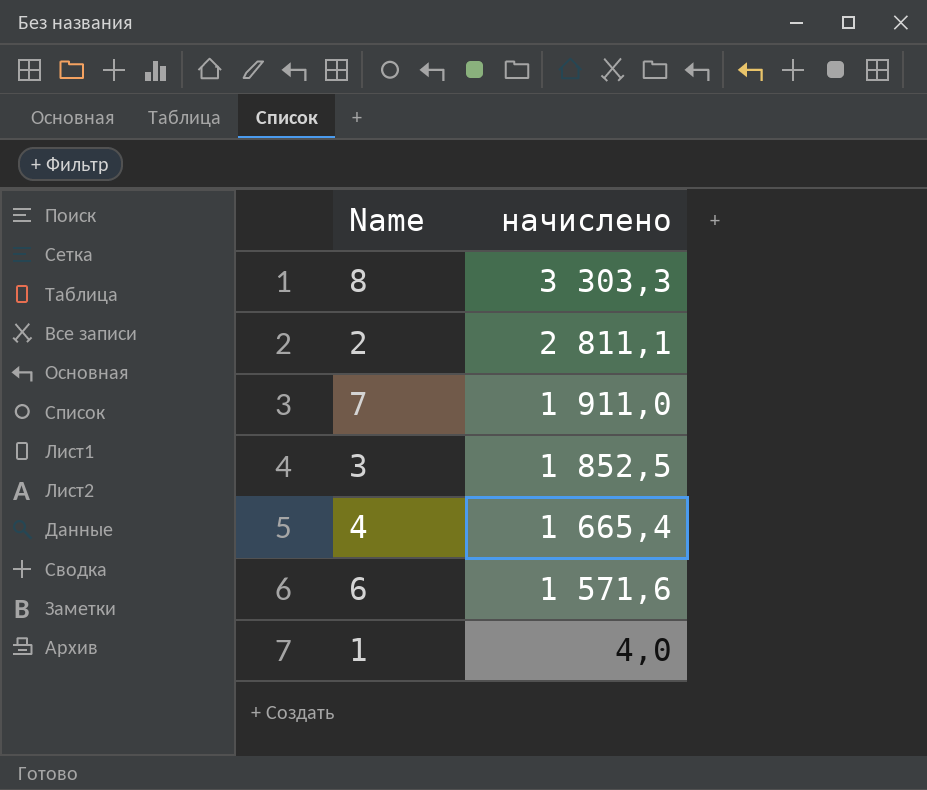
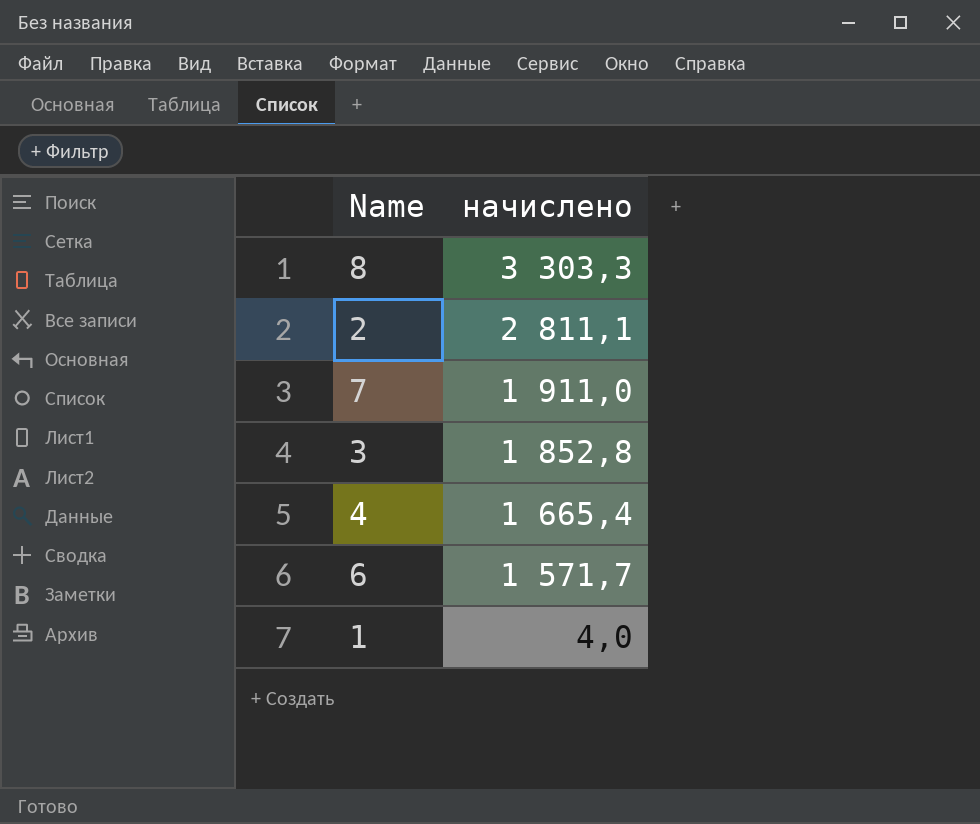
3 | начислено: 1 852,5 -> 1 852,8
6 | начислено: 1 571,6 -> 1 571,7

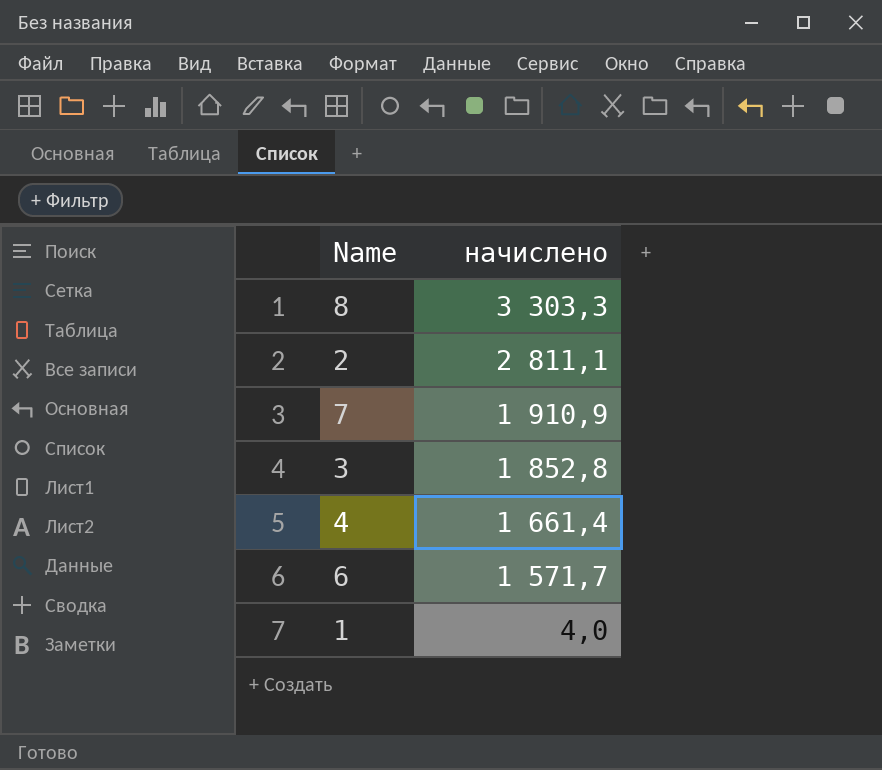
7 | начислено: 1 911,0 -> 1 910,9
4 | начислено: 1 665,4 -> 1 661,4

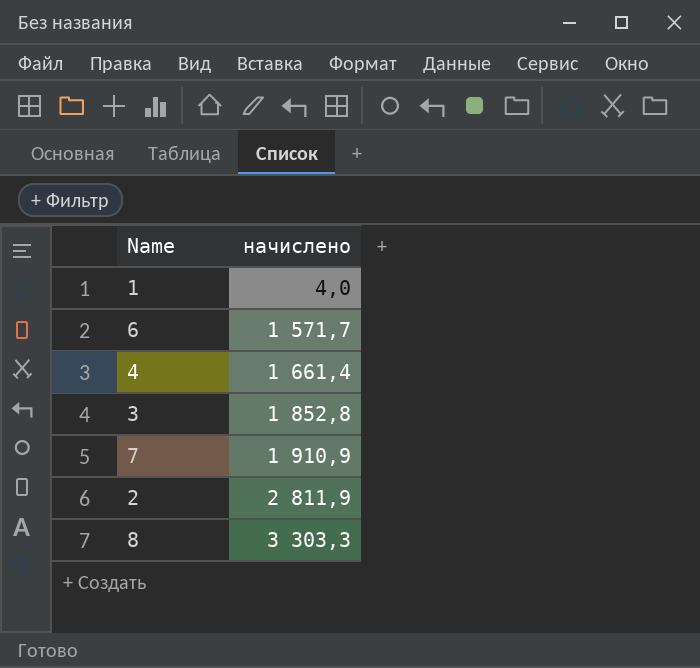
row order: начислено descending -> начислено ascending
2 | начислено: 2 811,1 -> 2 811,9

